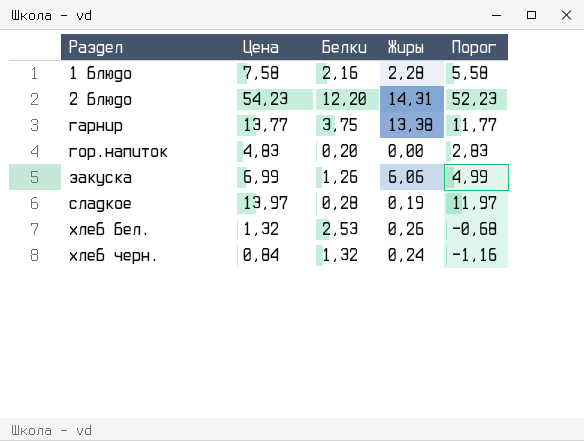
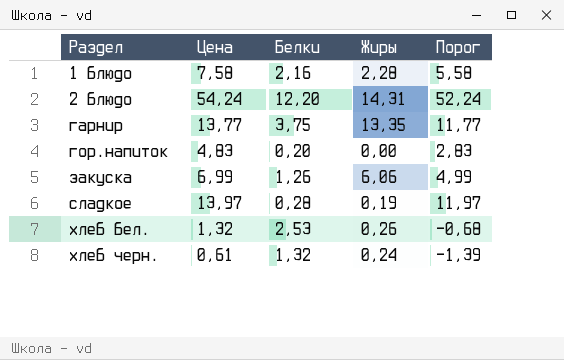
2 блюдо | Цена: 54,23 -> 54,24
2 блюдо | Порог: 52,23 -> 52,24
гарнир | Жиры: 13,38 -> 13,35
хлеб черн. | Цена: 0,84 -> 0,61
хлеб черн. | Порог: -1,16 -> -1,39

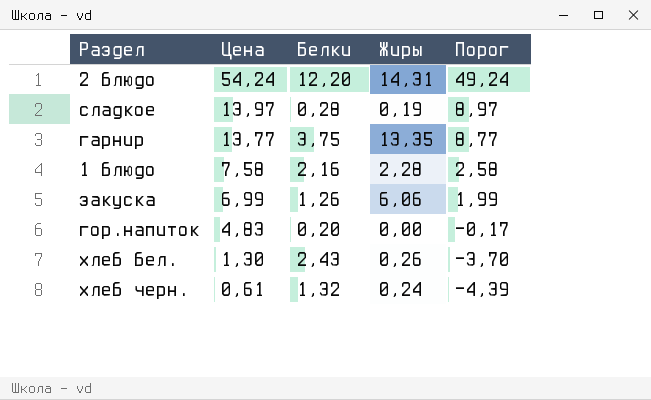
row order: Раздел ascending -> Цена descending
column Порог | formula: [Цена] - 2 -> [Цена] - 5
хлеб бел. | Цена: 1,32 -> 1,30
хлеб бел. | Белки: 2,53 -> 2,43

